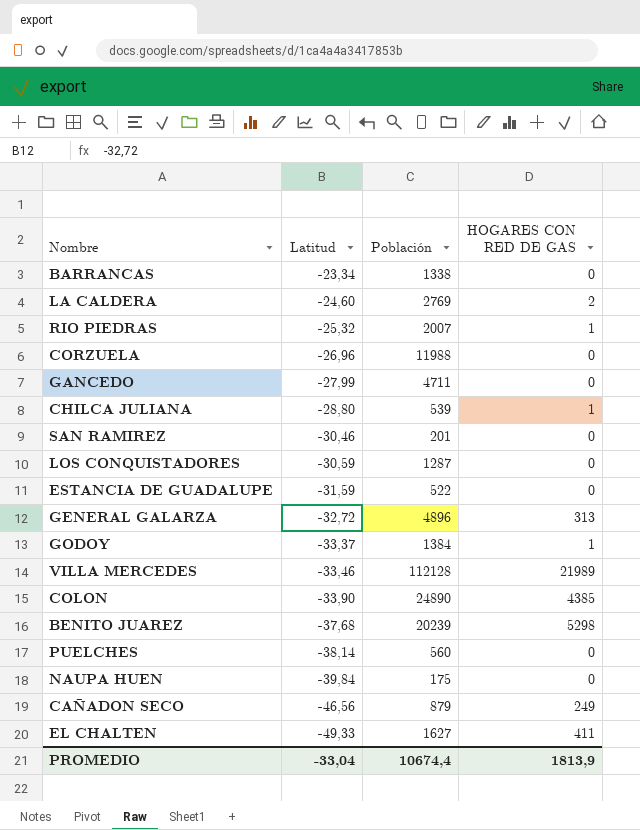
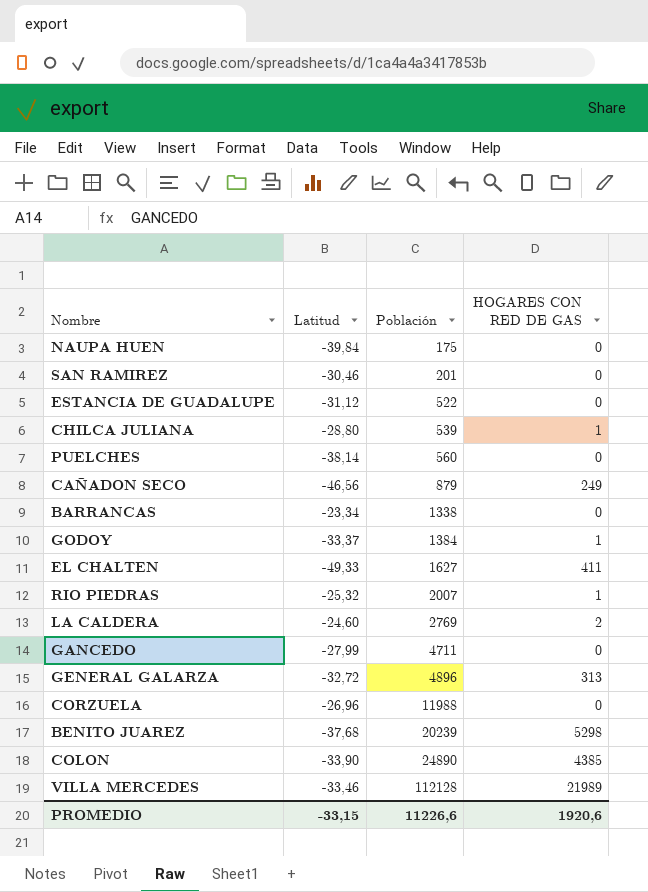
row order: Latitud descending -> Población ascending
row LOS CONQUISTADORES: -30,59 | 1287 | 0 -> none
ESTANCIA DE GUADALUPE | Latitud: -31,59 -> -31,12
PROMEDIO | Latitud: -33,04 -> -33,15
PROMEDIO | Población: 10674,4 -> 11226,6
PROMEDIO | HOGARES CON RED DE GAS: 1813,9 -> 1920,6

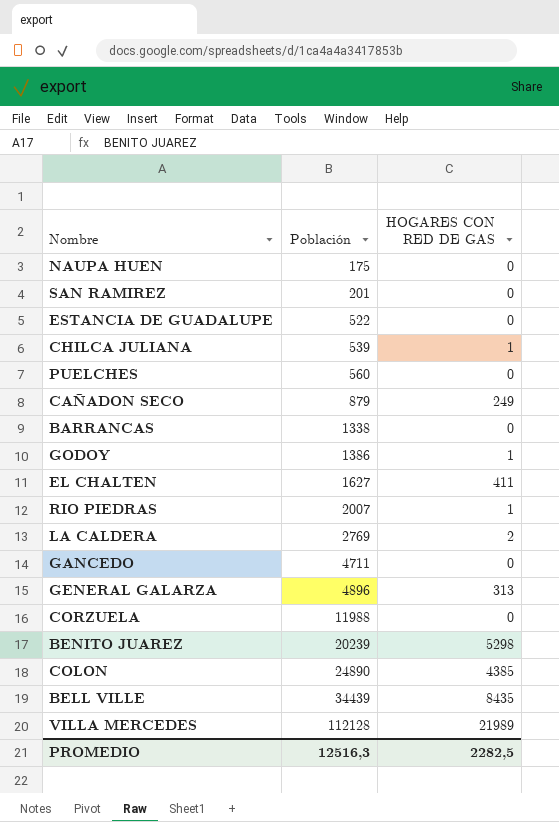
column Latitud | position: 2 -> none
GODOY | Población: 1384 -> 1386
row BELL VILLE: none -> 34439 | 8435
PROMEDIO | Población: 11226,6 -> 12516,3
PROMEDIO | HOGARES CON RED DE GAS: 1920,6 -> 2282,5

